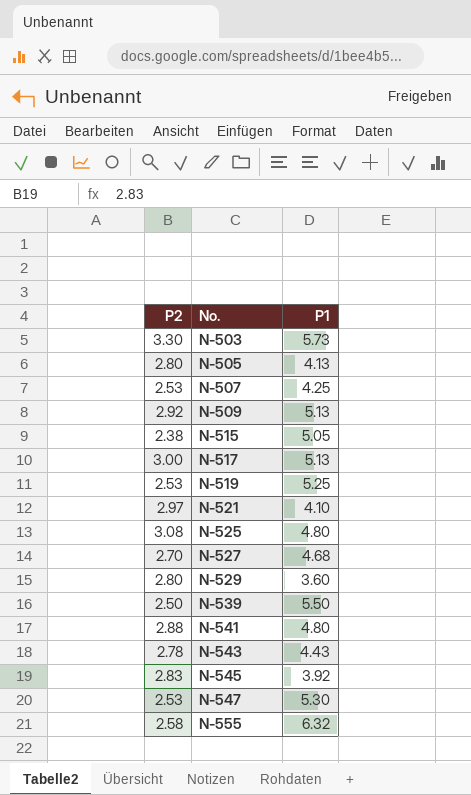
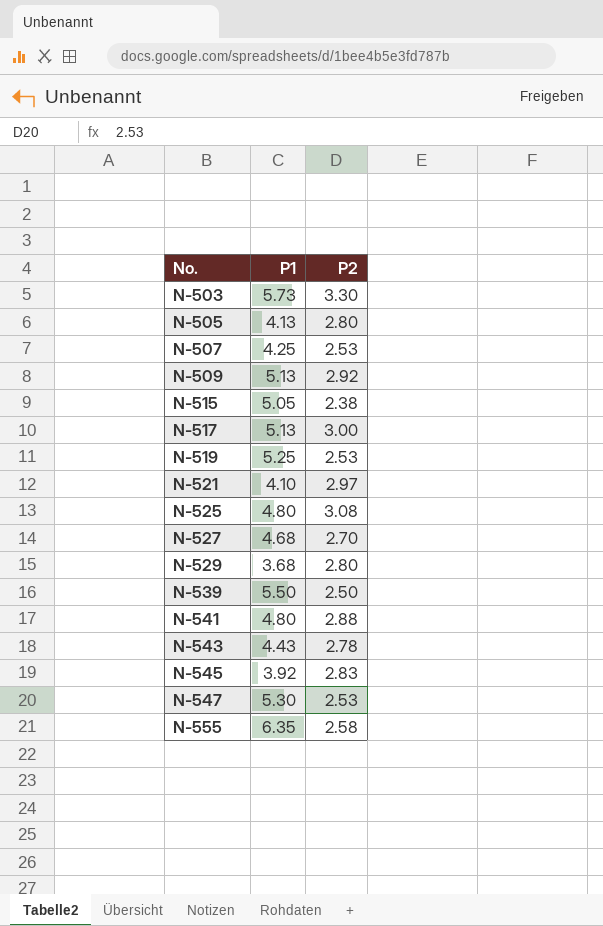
column P2 | position: 1 -> 3
N-529 | P1: 3.60 -> 3.68
N-555 | P1: 6.32 -> 6.35

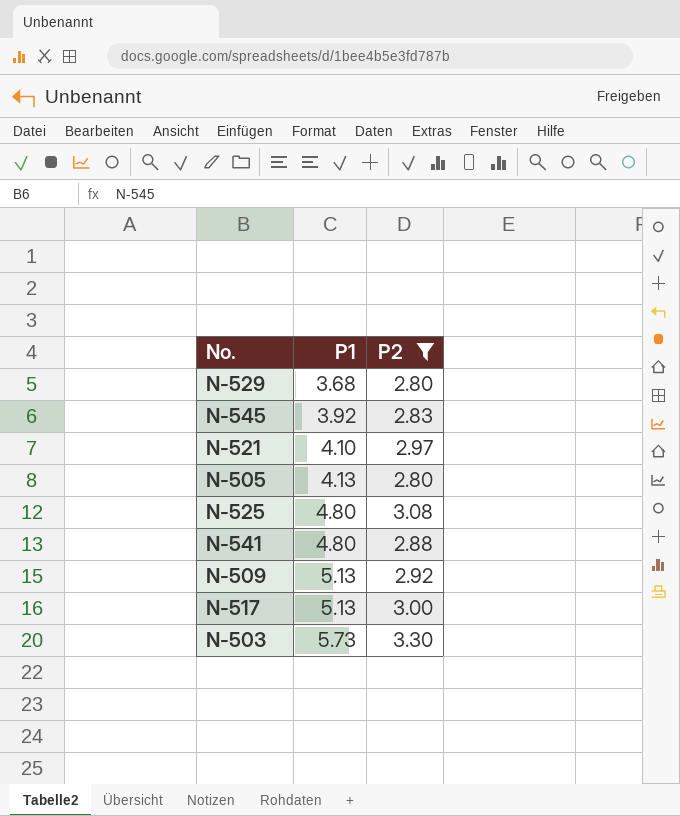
filter: none -> P2 >= 2.80
row order: No. ascending -> P1 ascending

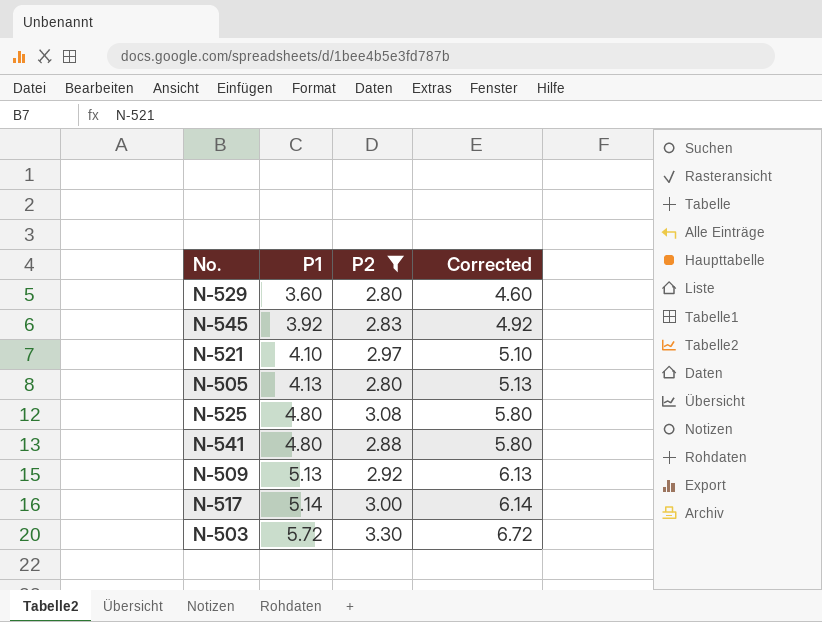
column Corrected | formula: none -> [P1] + 1
N-529 | P1: 3.68 -> 3.60
N-517 | P1: 5.13 -> 5.14
N-503 | P1: 5.73 -> 5.72

